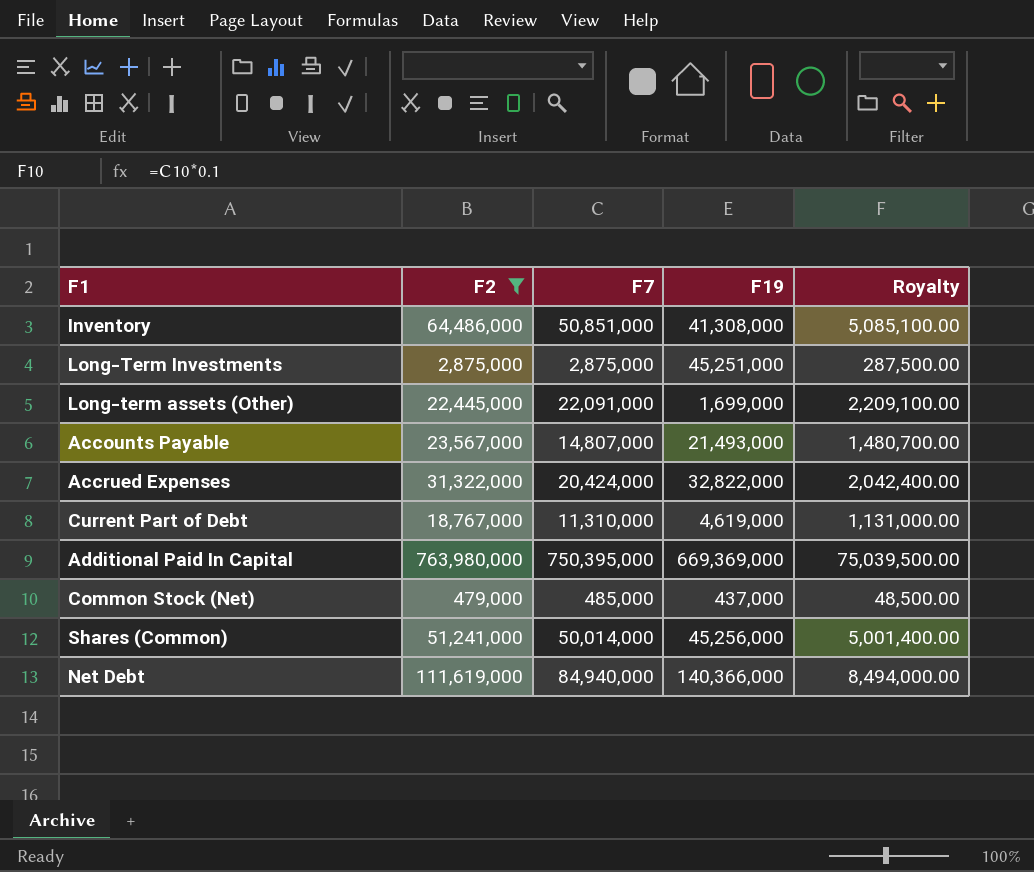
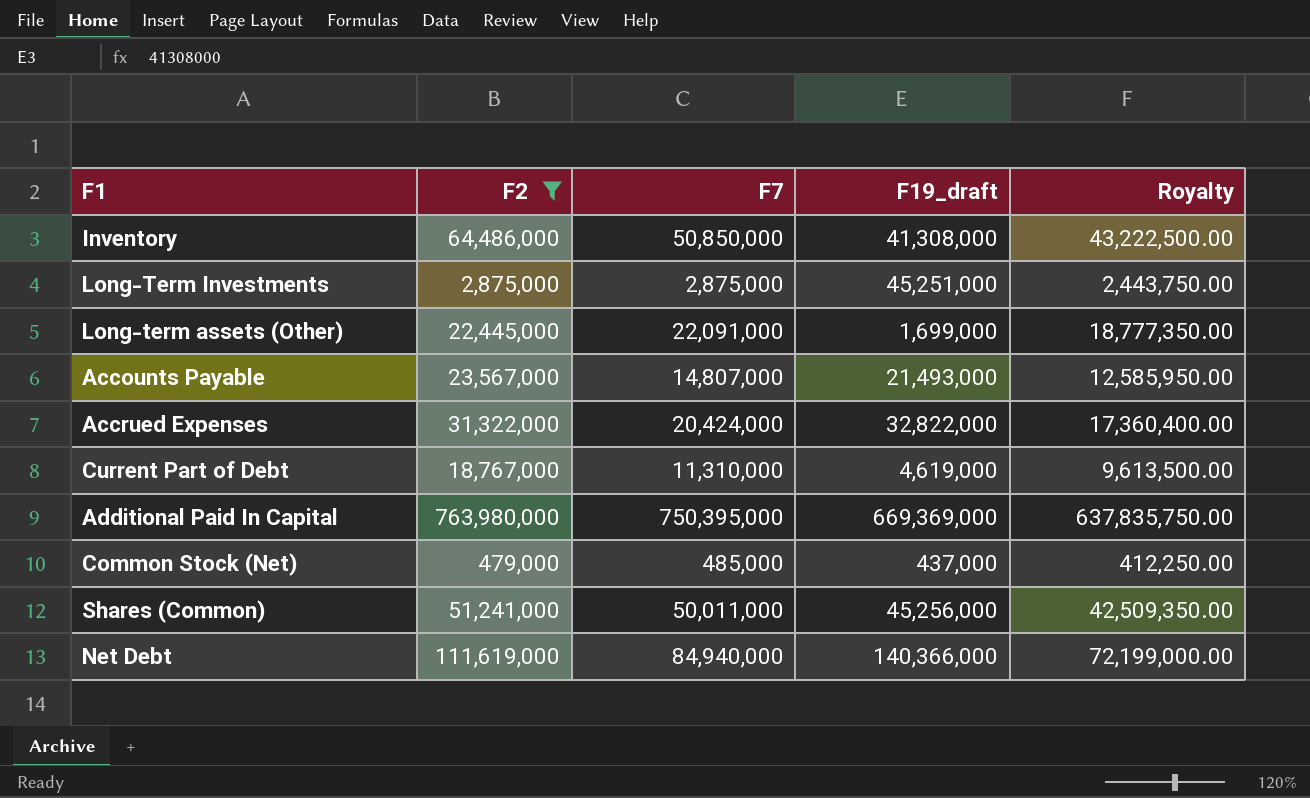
column name: F19 -> F19_draft
column Royalty | formula: [F7] * 0.1 -> [F7] * 0.85
Inventory | F7: 50,851,000 -> 50,850,000
Shares (Common) | F7: 50,014,000 -> 50,011,000

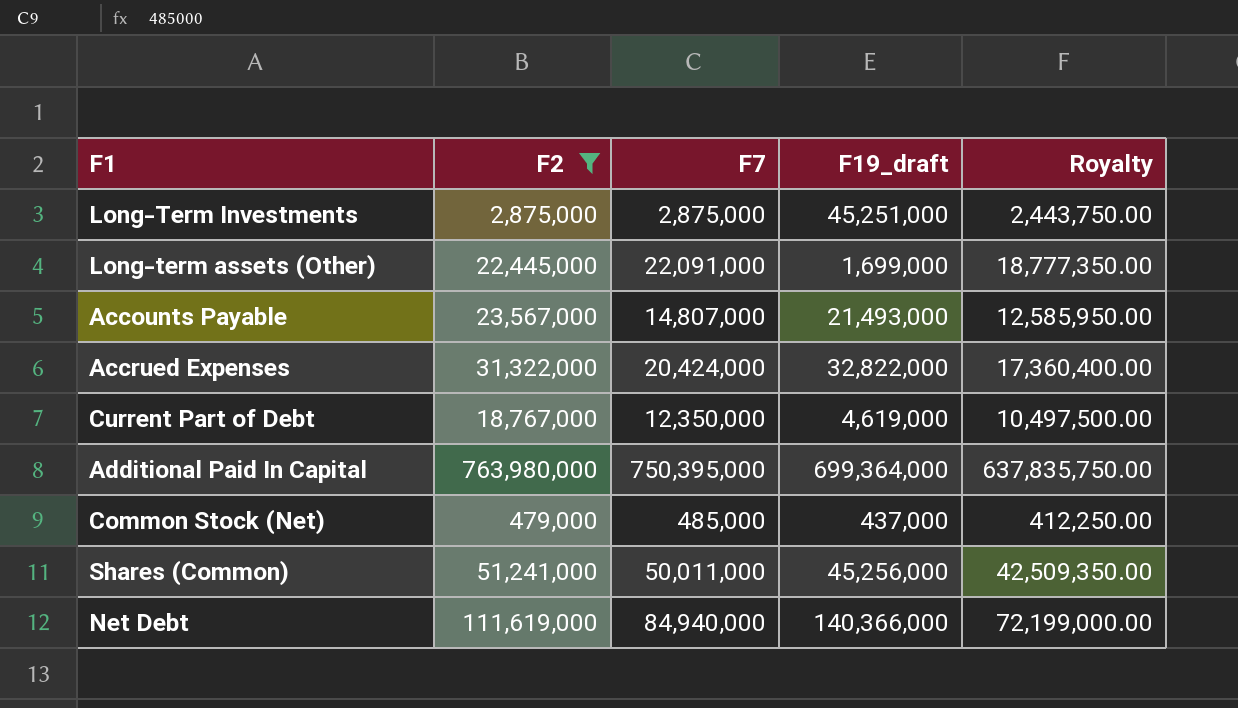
row Inventory: 64,486,000 | 50,850,000 | 41,308,000 | 43,222,500.00 -> none
Current Part of Debt | F7: 11,310,000 -> 12,350,000
Current Part of Debt | Royalty: 9,613,500.00 -> 10,497,500.00
Additional Paid In Capital | F19_draft: 669,369,000 -> 699,364,000

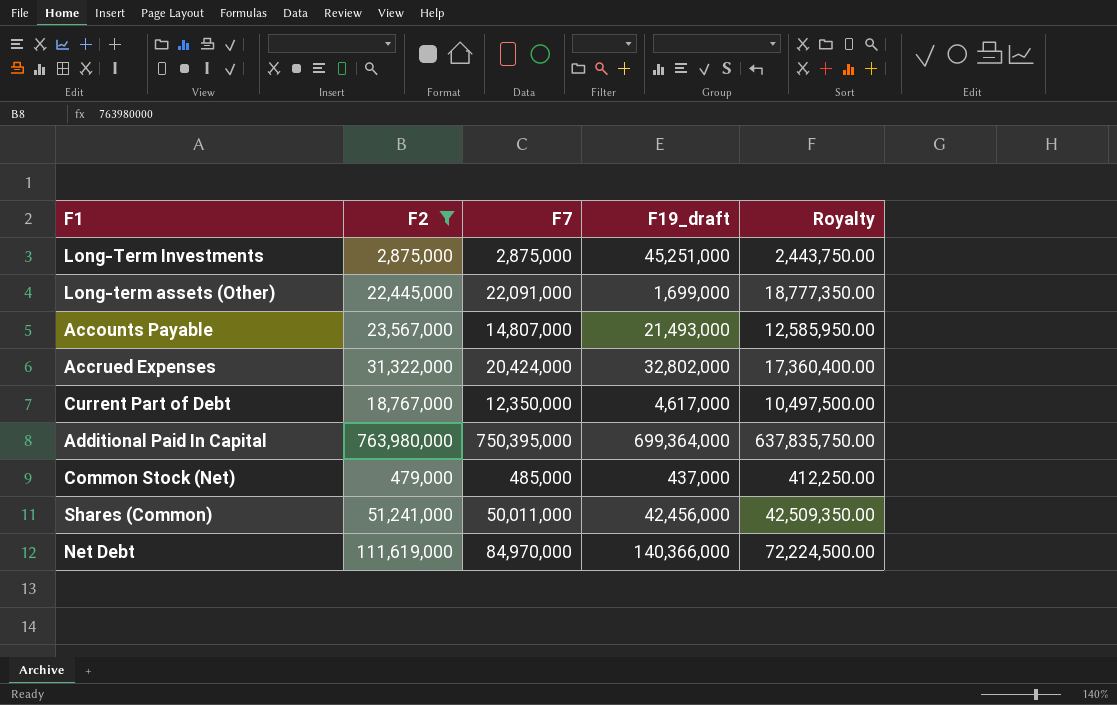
Accrued Expenses | F19_draft: 32,822,000 -> 32,802,000
Current Part of Debt | F19_draft: 4,619,000 -> 4,617,000
Shares (Common) | F19_draft: 45,256,000 -> 42,456,000
Net Debt | F7: 84,940,000 -> 84,970,000
Net Debt | Royalty: 72,199,000.00 -> 72,224,500.00

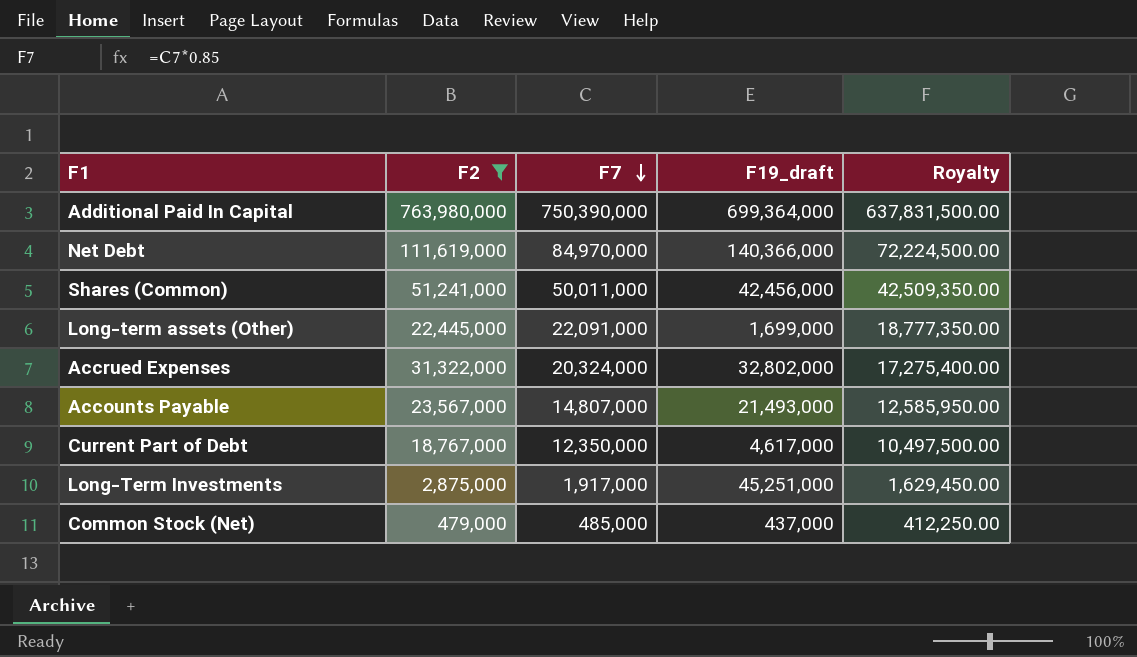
row order: none -> F7 descending
Additional Paid In Capital | F7: 750,395,000 -> 750,390,000
Additional Paid In Capital | Royalty: 637,835,750.00 -> 637,831,500.00
Accrued Expenses | F7: 20,424,000 -> 20,324,000
Accrued Expenses | Royalty: 17,360,400.00 -> 17,275,400.00
Long-Term Investments | F7: 2,875,000 -> 1,917,000
Long-Term Investments | Royalty: 2,443,750.00 -> 1,629,450.00

